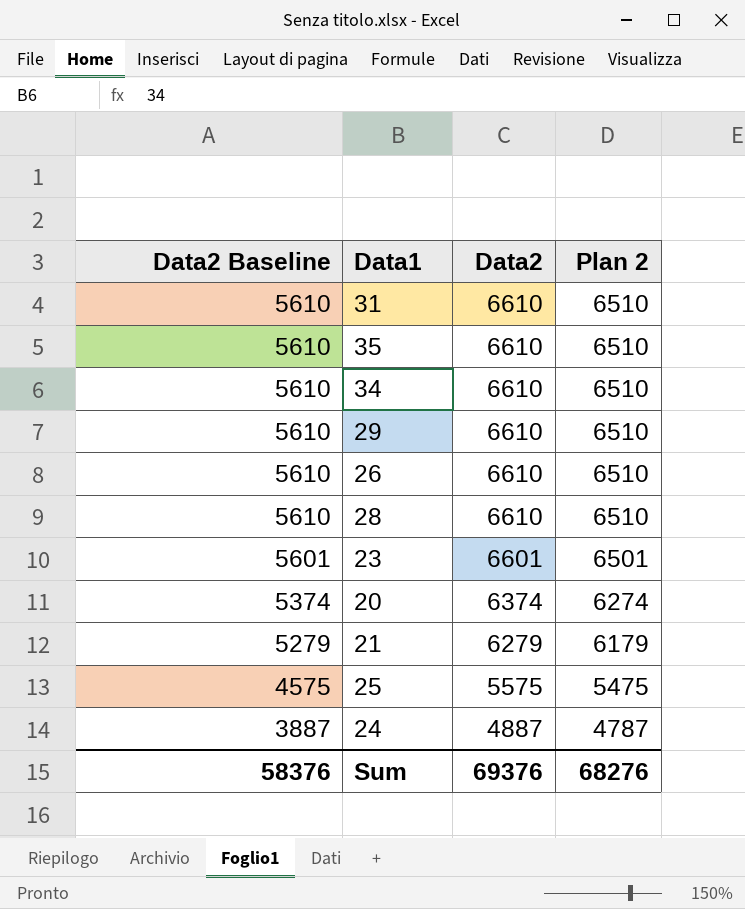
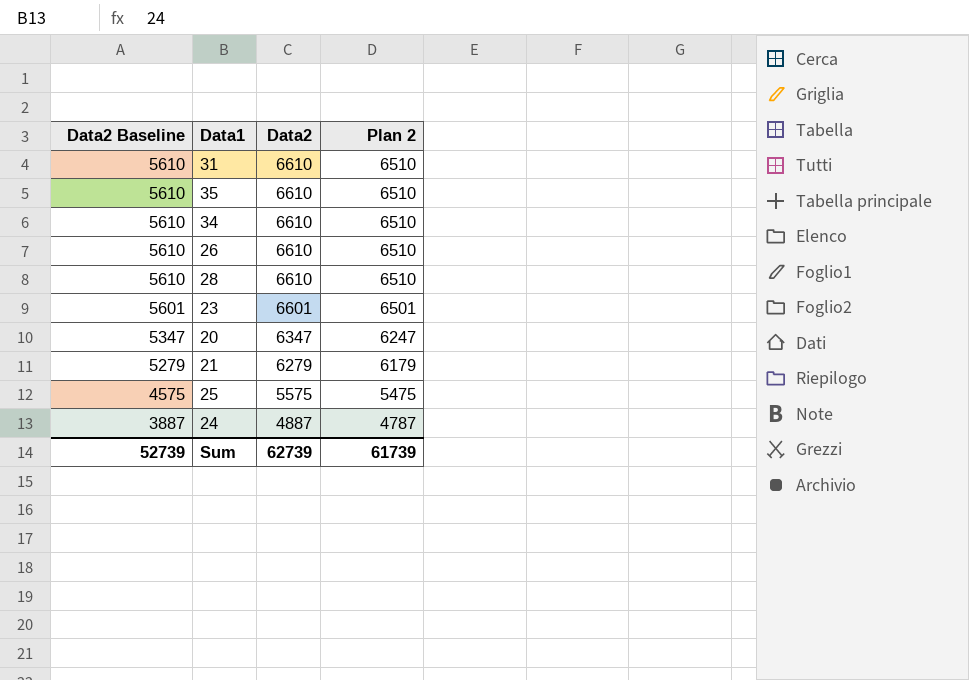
row 29: 5610 | 6610 | 6510 -> none
20 | Data2 Baseline: 5374 -> 5347
20 | Data2: 6374 -> 6347
20 | Plan 2: 6274 -> 6247
Sum | Data2 Baseline: 58376 -> 52739
Sum | Data2: 69376 -> 62739
Sum | Plan 2: 68276 -> 61739

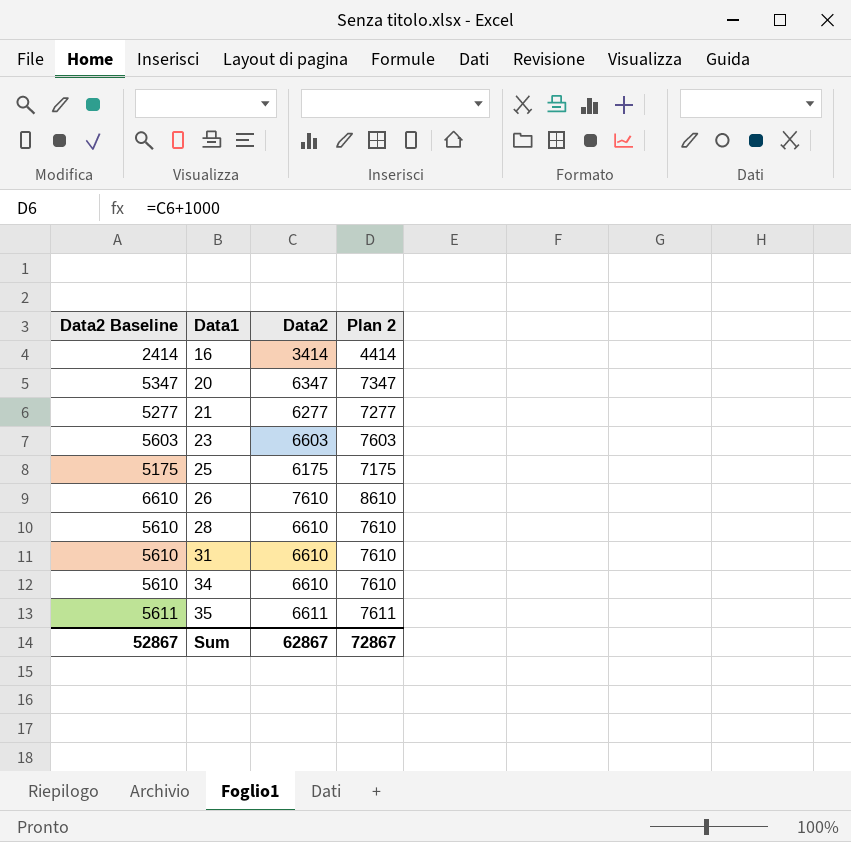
row order: Data2 Baseline descending -> Data1 ascending
column Plan 2 | formula: [Data2] - 100 -> [Data2] + 1000
row 24: 3887 | 4887 | 4787 -> none
row 16: none -> 2414 | 3414 | 4414
21 | Data2 Baseline: 5279 -> 5277
21 | Data2: 6279 -> 6277
23 | Data2 Baseline: 5601 -> 5603
23 | Data2: 6601 -> 6603
25 | Data2 Baseline: 4575 -> 5175
25 | Data2: 5575 -> 6175
26 | Data2 Baseline: 5610 -> 6610
26 | Data2: 6610 -> 7610
35 | Data2 Baseline: 5610 -> 5611
35 | Data2: 6610 -> 6611
Sum | Data2 Baseline: 52739 -> 52867
Sum | Data2: 62739 -> 62867
Sum | Plan 2: 61739 -> 72867

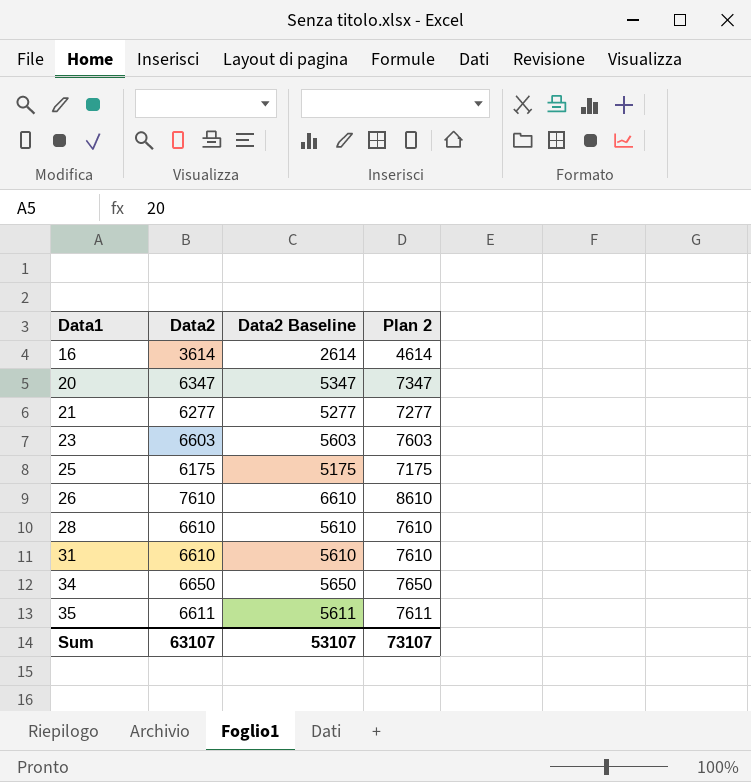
column Data2 Baseline | position: 1 -> 3
16 | Data2: 3414 -> 3614
16 | Data2 Baseline: 2414 -> 2614
16 | Plan 2: 4414 -> 4614
34 | Data2: 6610 -> 6650
34 | Data2 Baseline: 5610 -> 5650
34 | Plan 2: 7610 -> 7650
Sum | Data2: 62867 -> 63107
Sum | Data2 Baseline: 52867 -> 53107
Sum | Plan 2: 72867 -> 73107

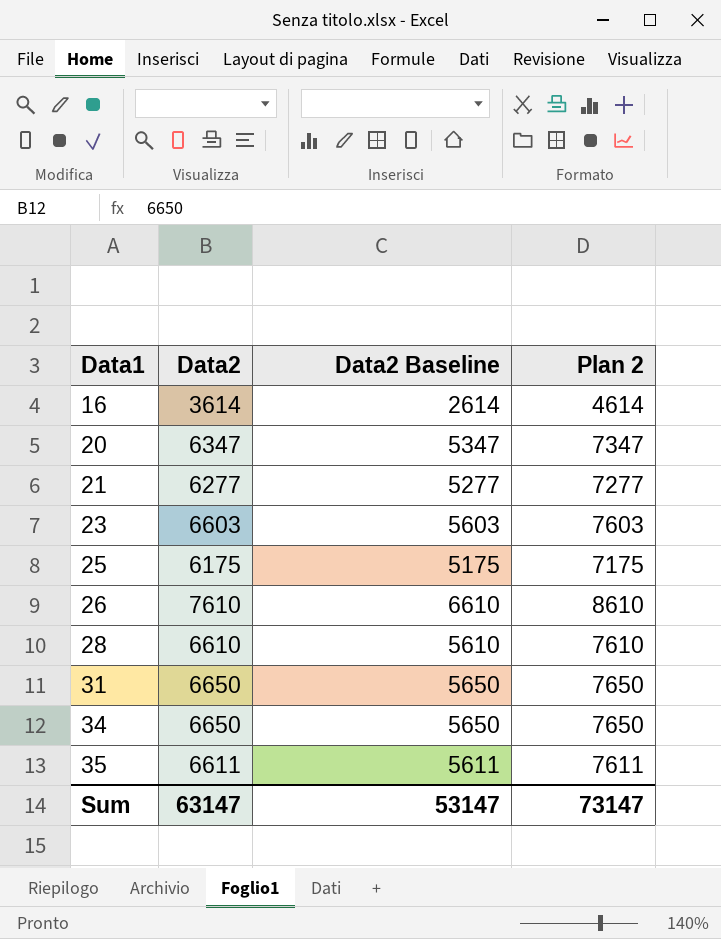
31 | Data2: 6610 -> 6650
31 | Data2 Baseline: 5610 -> 5650
31 | Plan 2: 7610 -> 7650
Sum | Data2: 63107 -> 63147
Sum | Data2 Baseline: 53107 -> 53147
Sum | Plan 2: 73107 -> 73147

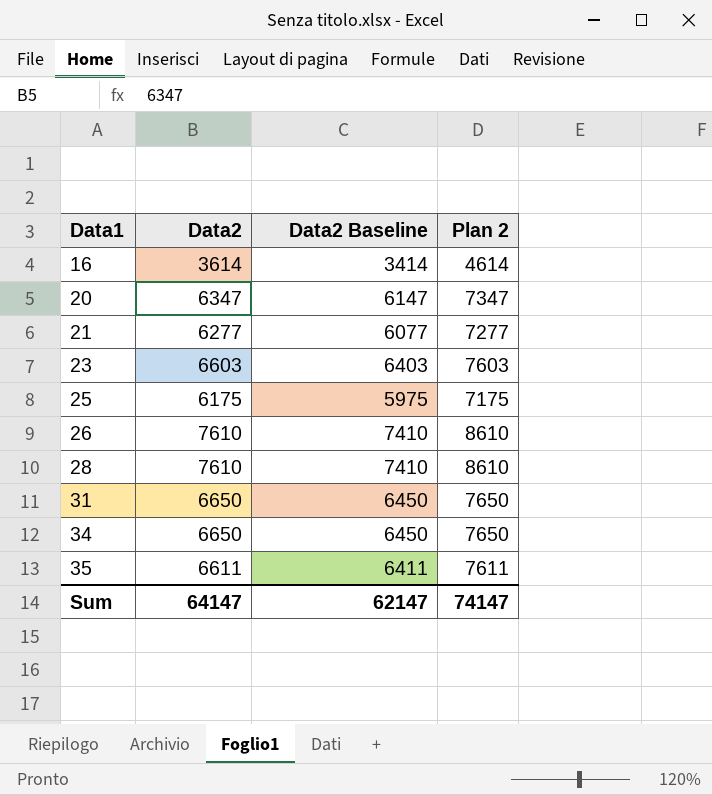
column Data2 Baseline | formula: [Data2] - 1000 -> [Data2] - 200
28 | Data2: 6610 -> 7610
28 | Plan 2: 7610 -> 8610
Sum | Data2: 63147 -> 64147
Sum | Data2 Baseline: 53147 -> 62147
Sum | Plan 2: 73147 -> 74147

